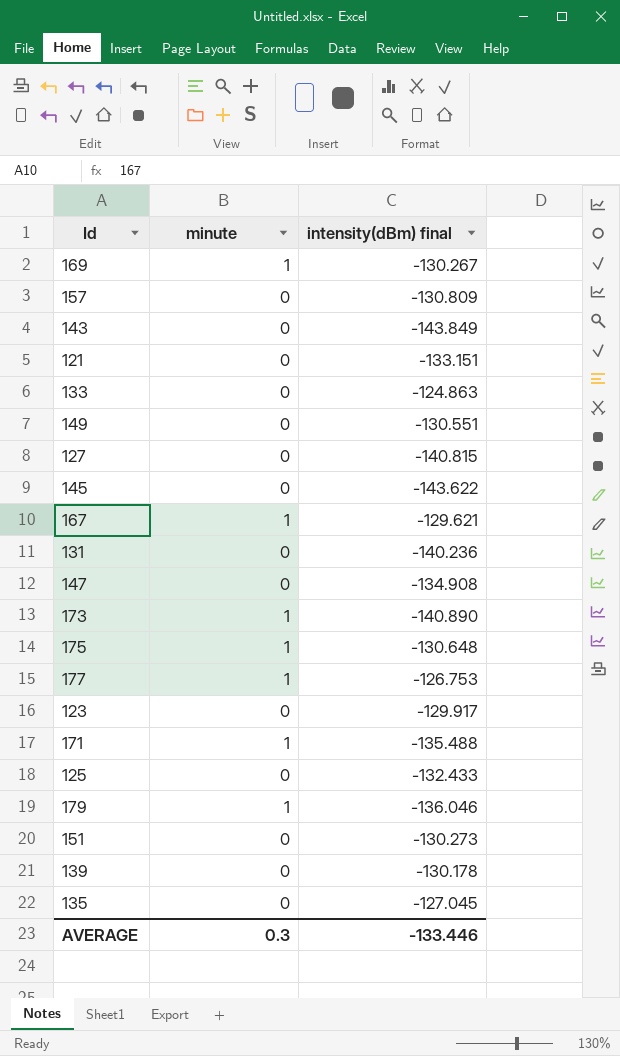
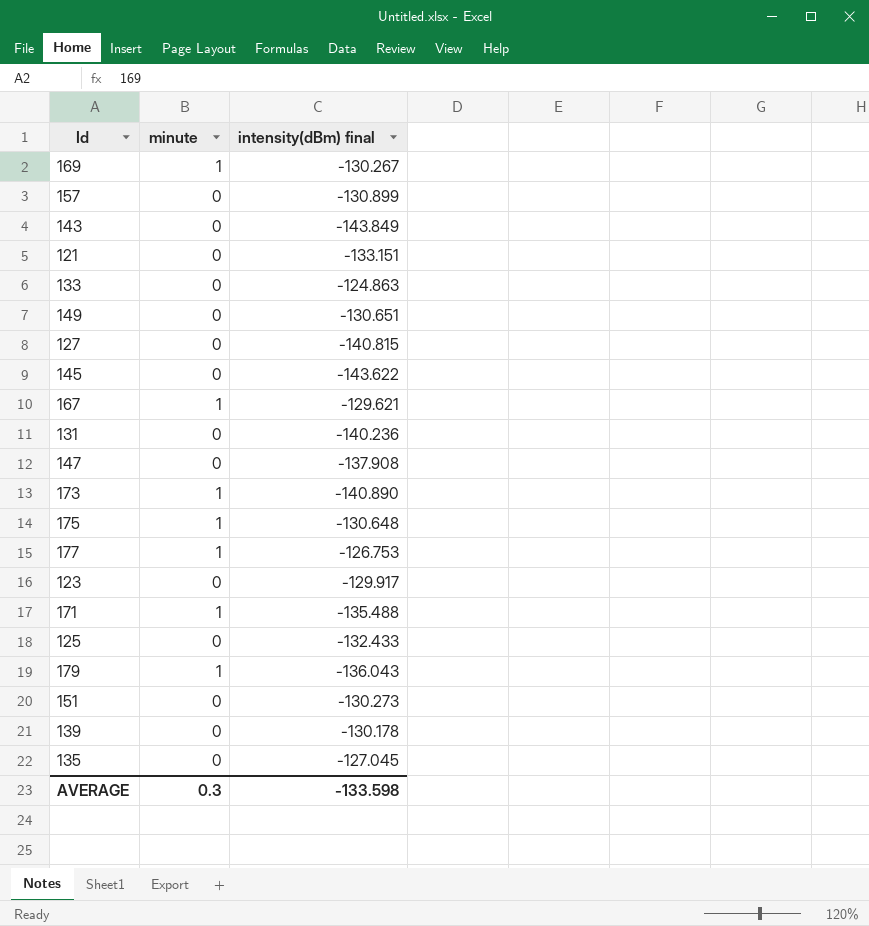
157 | intensity(dBm) final: -130.809 -> -130.899
149 | intensity(dBm) final: -130.551 -> -130.651
147 | intensity(dBm) final: -134.908 -> -137.908
179 | intensity(dBm) final: -136.046 -> -136.043
AVERAGE | intensity(dBm) final: -133.446 -> -133.598

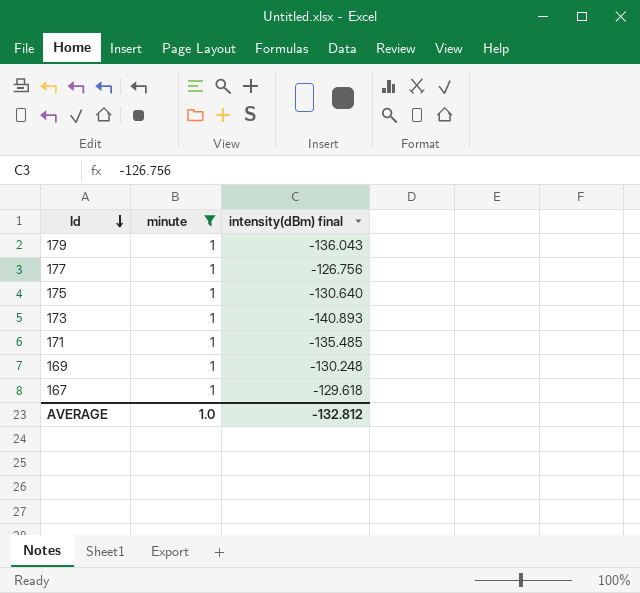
filter: none -> minute = 1
row order: none -> Id descending
177 | intensity(dBm) final: -126.753 -> -126.756
175 | intensity(dBm) final: -130.648 -> -130.640
173 | intensity(dBm) final: -140.890 -> -140.893
171 | intensity(dBm) final: -135.488 -> -135.485
169 | intensity(dBm) final: -130.267 -> -130.248
167 | intensity(dBm) final: -129.621 -> -129.618
AVERAGE | minute: 0.3 -> 1.0
AVERAGE | intensity(dBm) final: -133.598 -> -132.812

